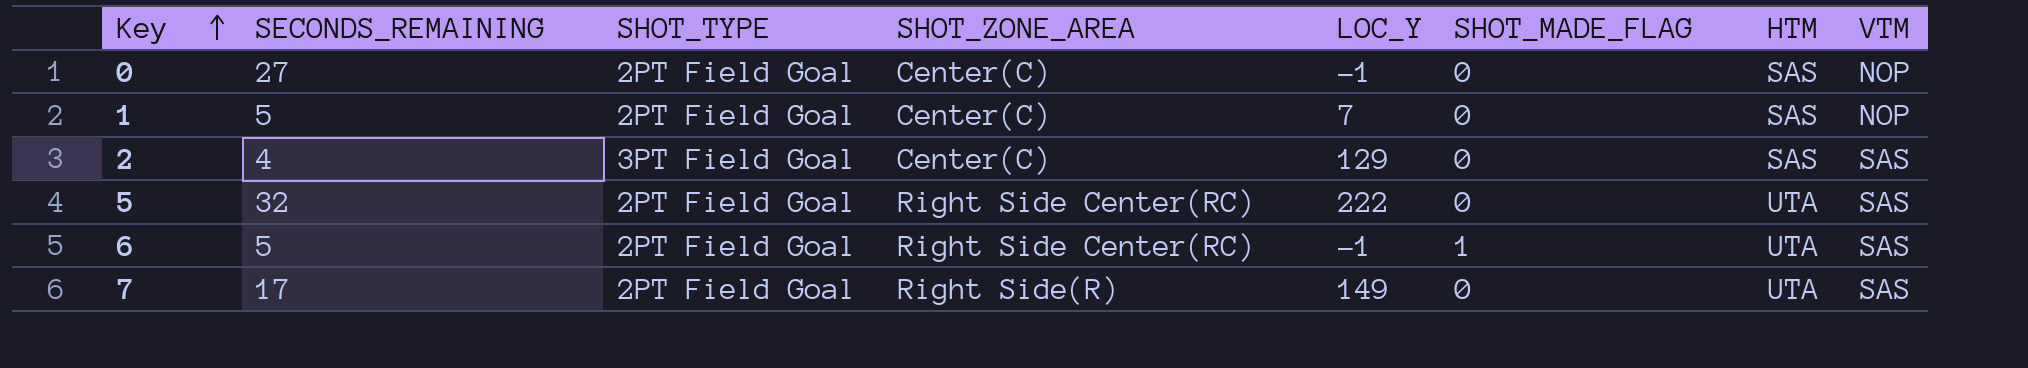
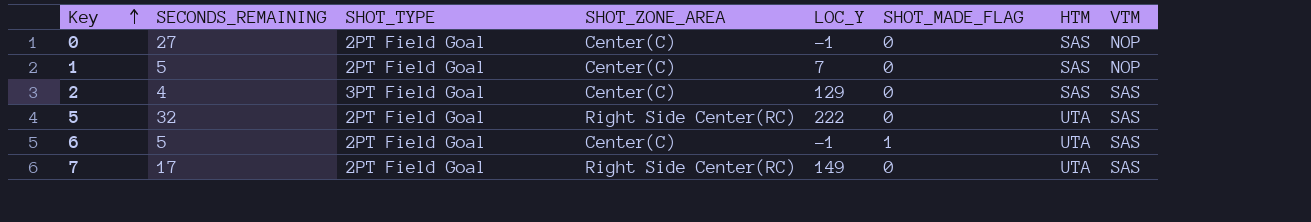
6 | SHOT_ZONE_AREA: Right Side Center(RC) -> Center(C)
7 | SHOT_ZONE_AREA: Right Side(R) -> Right Side Center(RC)

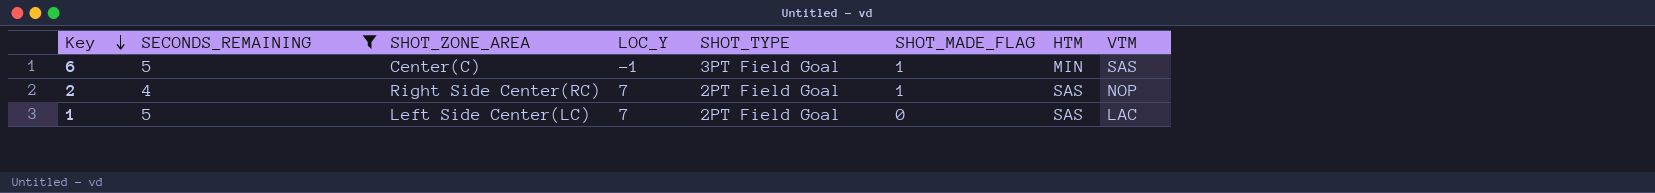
filter: none -> SECONDS_REMAINING <= 5
row order: Key ascending -> Key descending
column SHOT_TYPE | position: 3 -> 5
6 | SHOT_TYPE: 2PT Field Goal -> 3PT Field Goal
6 | HTM: UTA -> MIN
2 | SHOT_ZONE_AREA: Center(C) -> Right Side Center(RC)
2 | LOC_Y: 129 -> 7
2 | SHOT_TYPE: 3PT Field Goal -> 2PT Field Goal
2 | SHOT_MADE_FLAG: 0 -> 1
2 | VTM: SAS -> NOP
1 | SHOT_ZONE_AREA: Center(C) -> Left Side Center(LC)
1 | VTM: NOP -> LAC

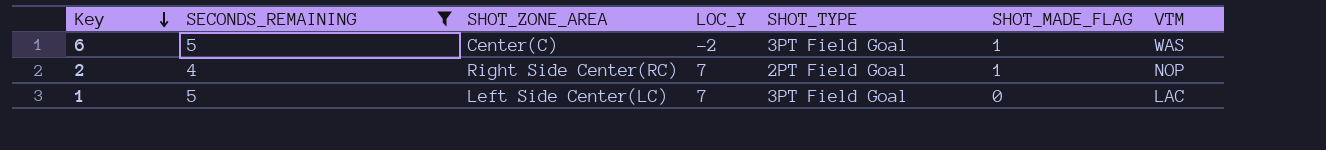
column HTM | position: 7 -> none
6 | LOC_Y: -1 -> -2
6 | VTM: SAS -> WAS
1 | SHOT_TYPE: 2PT Field Goal -> 3PT Field Goal

